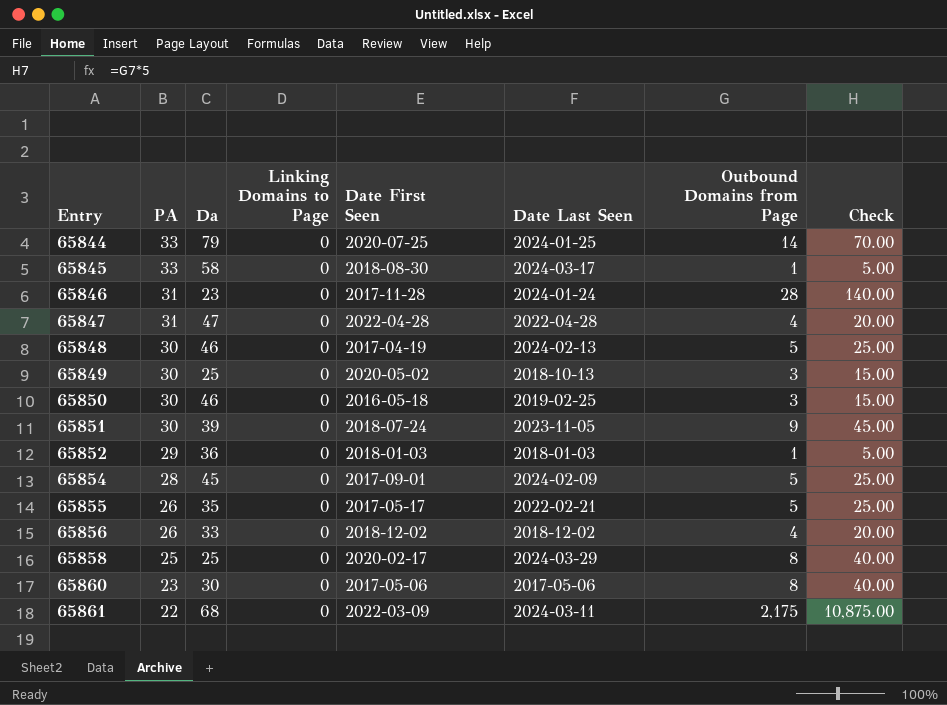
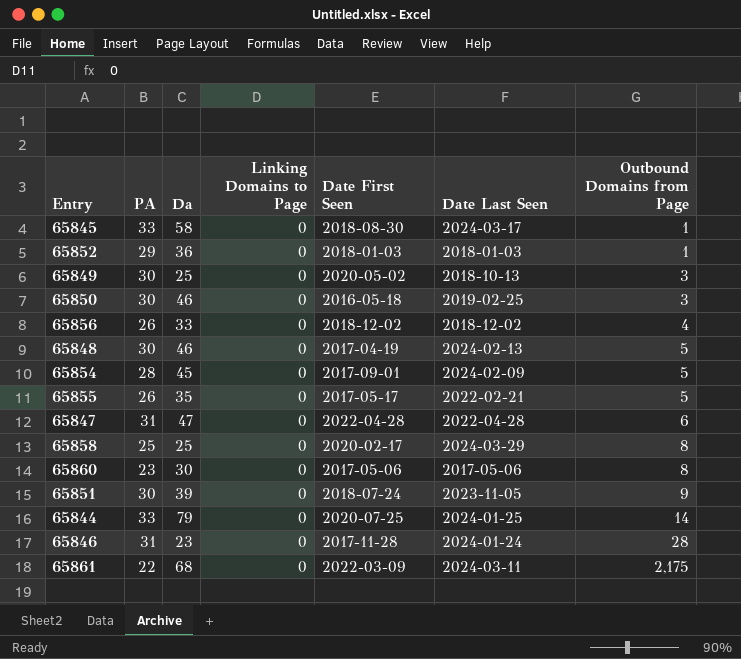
row order: Entry ascending -> Outbound Domains from Page ascending
column Check | formula: [Outbound Domains from Page] * 5 -> none
65847 | Outbound Domains from Page: 4 -> 6

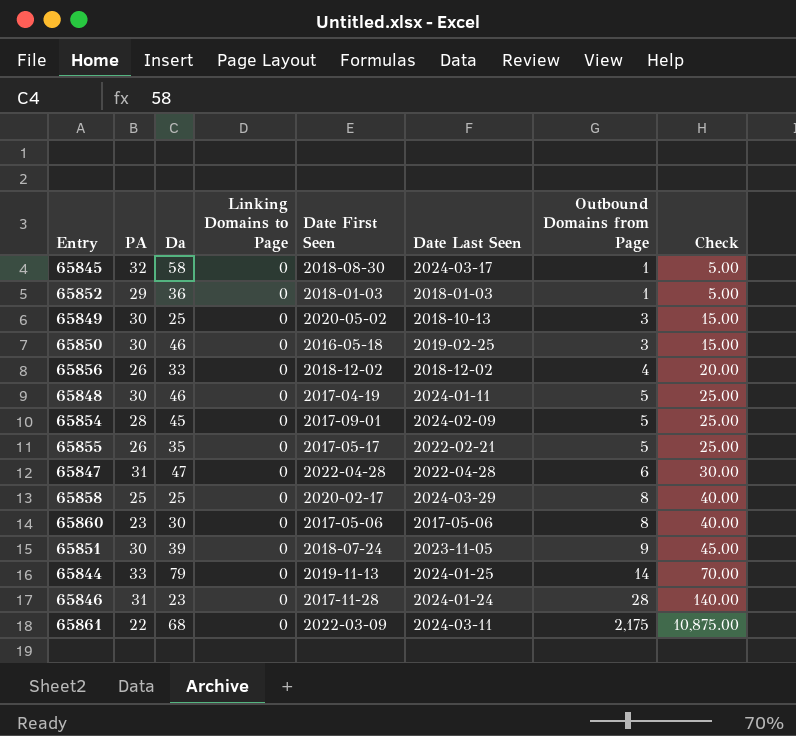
column Check | formula: none -> [Outbound Domains from Page] * 5
65845 | PA: 33 -> 32
65848 | Date Last Seen: 2024-02-13 -> 2024-01-11
65844 | Date First Seen: 2020-07-25 -> 2019-11-13

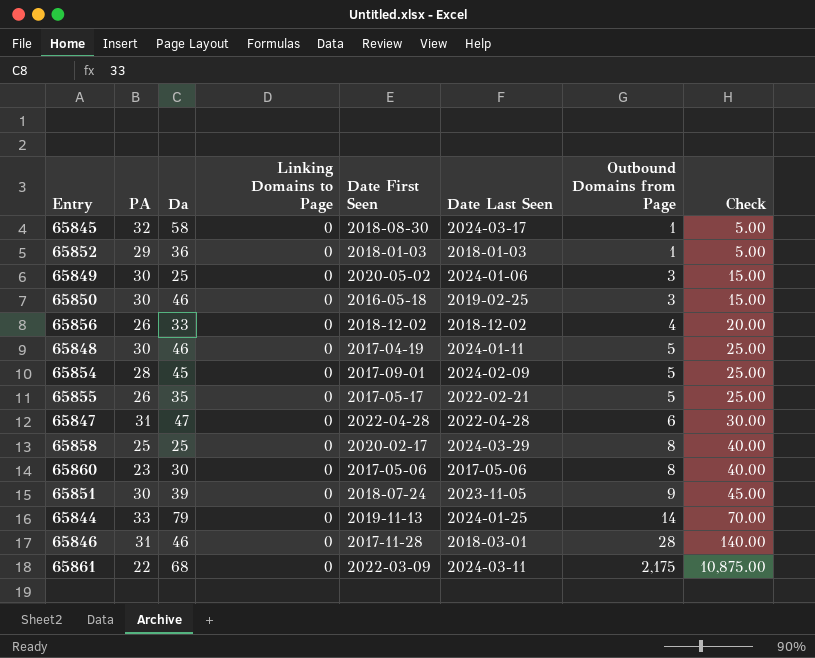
65849 | Date Last Seen: 2018-10-13 -> 2024-01-06
65846 | Da: 23 -> 46
65846 | Date Last Seen: 2024-01-24 -> 2018-03-01

